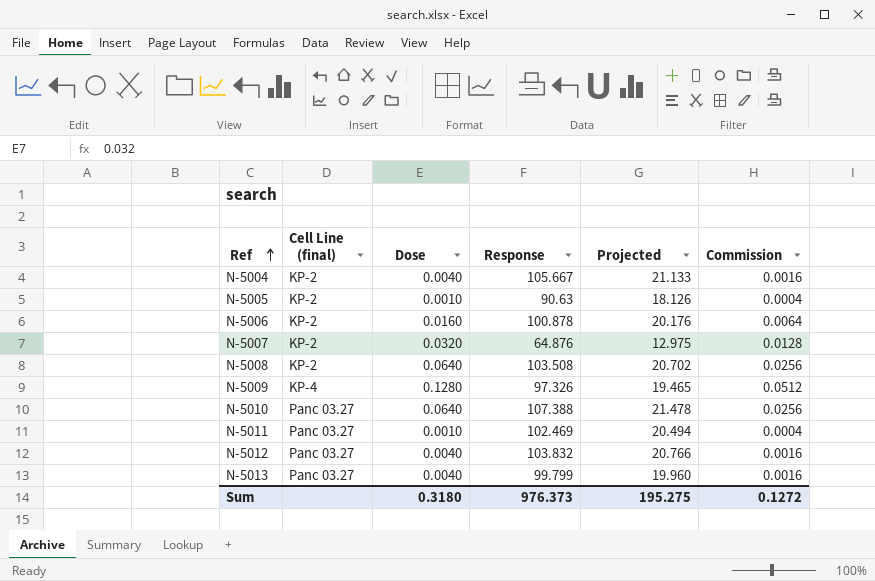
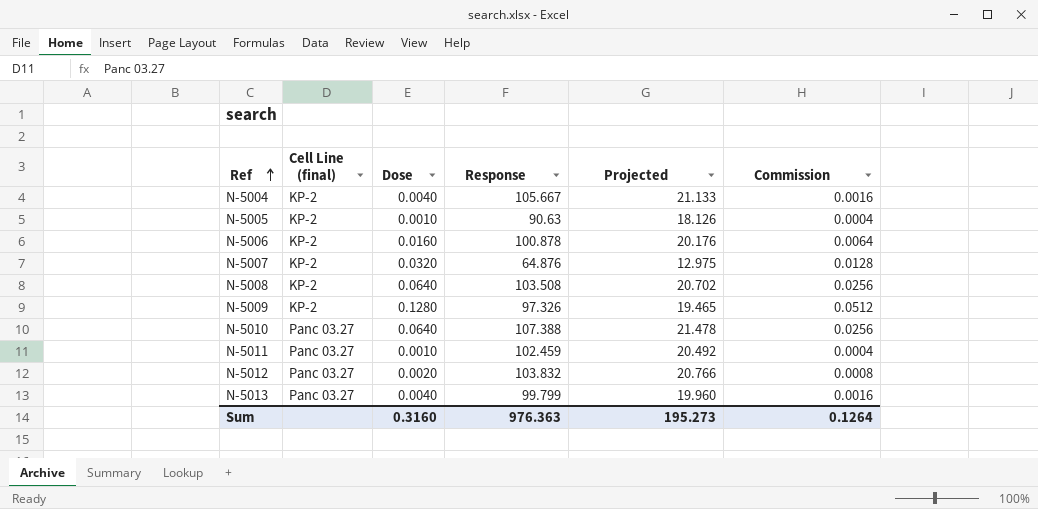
N-5009 | Cell Line (final): KP-4 -> KP-2
N-5011 | Response: 102.469 -> 102.459
N-5011 | Projected: 20.494 -> 20.492
N-5012 | Dose: 0.0040 -> 0.0020
N-5012 | Commission: 0.0016 -> 0.0008
Sum | Dose: 0.3180 -> 0.3160
Sum | Response: 976.373 -> 976.363
Sum | Projected: 195.275 -> 195.273
Sum | Commission: 0.1272 -> 0.1264

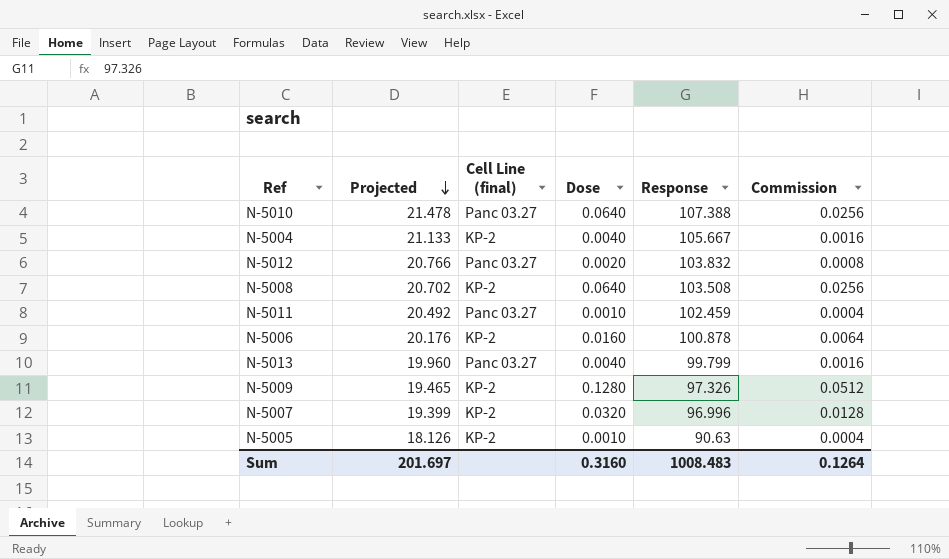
row order: Ref ascending -> Projected descending
column Projected | position: 5 -> 2
N-5007 | Projected: 12.975 -> 19.399
N-5007 | Response: 64.876 -> 96.996
Sum | Projected: 195.273 -> 201.697
Sum | Response: 976.363 -> 1008.483

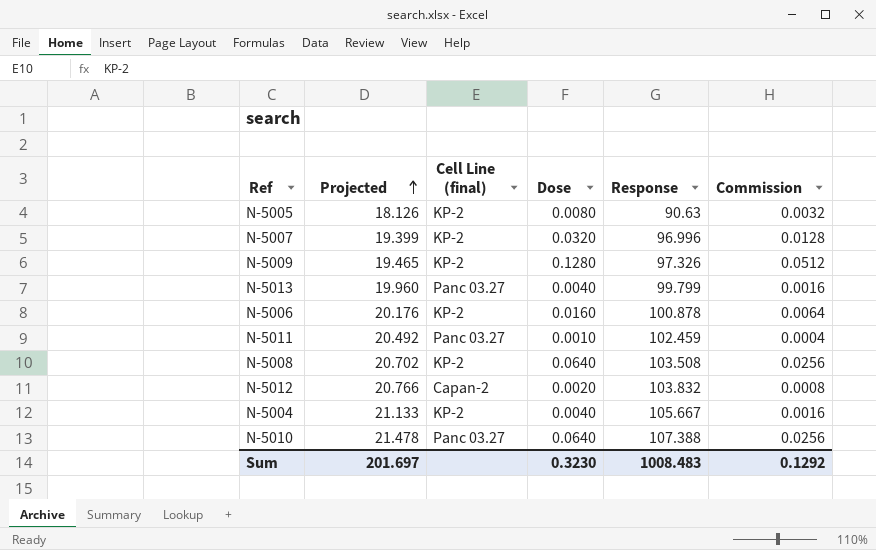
row order: Projected descending -> Projected ascending
N-5005 | Dose: 0.0010 -> 0.0080
N-5005 | Commission: 0.0004 -> 0.0032
N-5012 | Cell Line (final): Panc 03.27 -> Capan-2
Sum | Dose: 0.3160 -> 0.3230
Sum | Commission: 0.1264 -> 0.1292

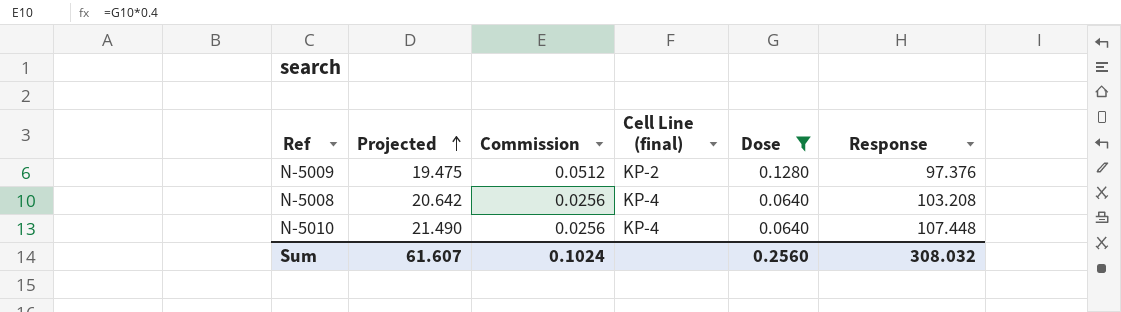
filter: none -> Dose >= 0.0640
column Commission | position: 6 -> 3
N-5009 | Projected: 19.465 -> 19.475
N-5009 | Response: 97.326 -> 97.376
N-5008 | Projected: 20.702 -> 20.642
N-5008 | Cell Line (final): KP-2 -> KP-4
N-5008 | Response: 103.508 -> 103.208
N-5010 | Projected: 21.478 -> 21.490
N-5010 | Cell Line (final): Panc 03.27 -> KP-4
N-5010 | Response: 107.388 -> 107.448
Sum | Projected: 201.697 -> 61.607
Sum | Commission: 0.1292 -> 0.1024
Sum | Dose: 0.3230 -> 0.2560
Sum | Response: 1008.483 -> 308.032

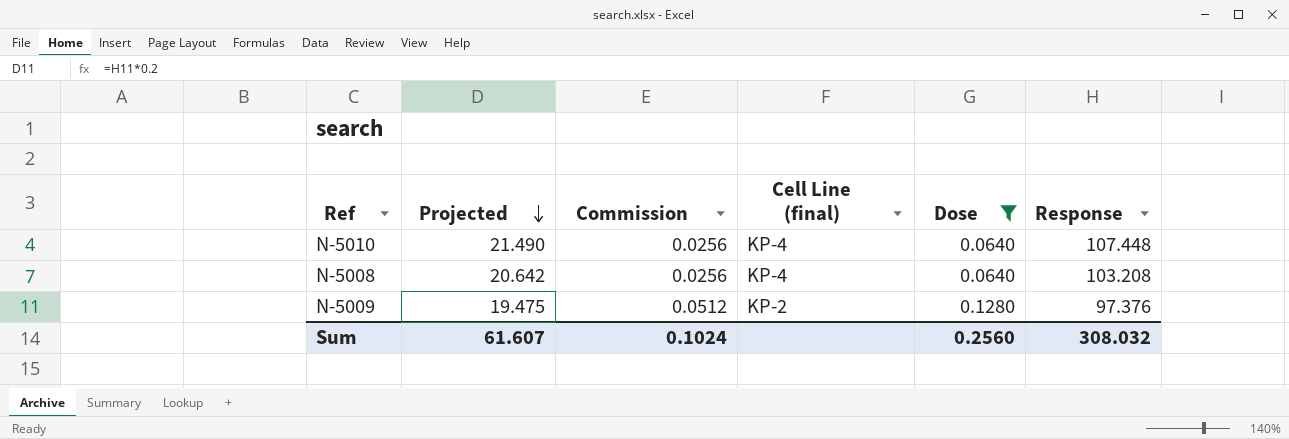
row order: Projected ascending -> Projected descending

